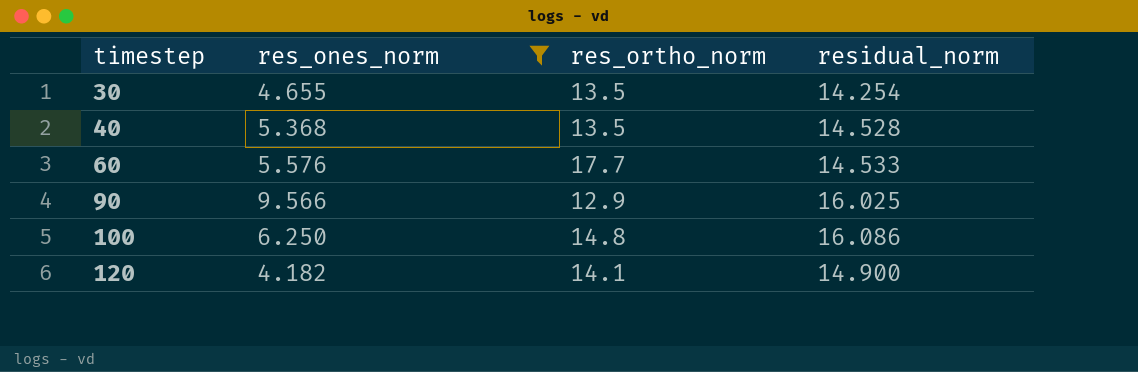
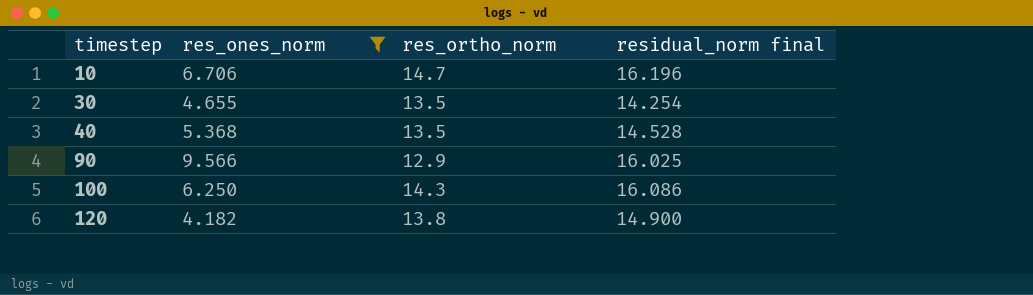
column name: residual_norm -> residual_norm final
row 60: 5.576 | 17.7 | 14.533 -> none
row 10: none -> 6.706 | 14.7 | 16.196
100 | res_ortho_norm: 14.8 -> 14.3
120 | res_ortho_norm: 14.1 -> 13.8

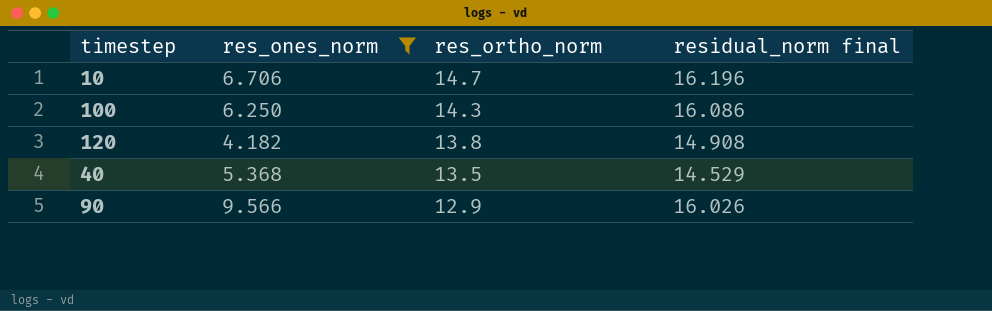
row order: timestep ascending -> res_ortho_norm descending
row 30: 4.655 | 13.5 | 14.254 -> none
120 | residual_norm final: 14.900 -> 14.908
40 | residual_norm final: 14.528 -> 14.529
90 | residual_norm final: 16.025 -> 16.026

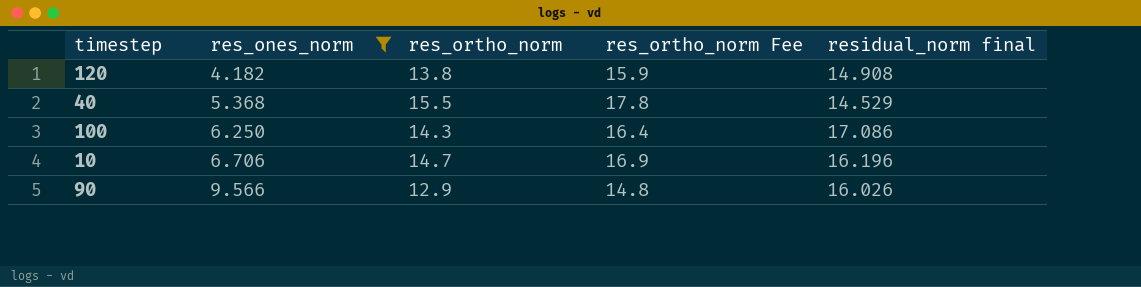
row order: res_ortho_norm descending -> res_ones_norm ascending
column res_ortho_norm Fee | formula: none -> [res_ortho_norm] * 1.15
40 | res_ortho_norm: 13.5 -> 15.5
100 | residual_norm final: 16.086 -> 17.086

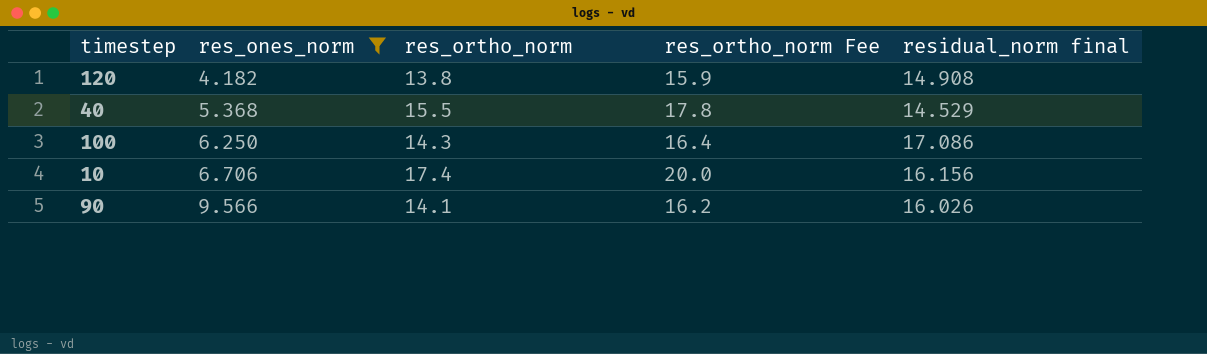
10 | res_ortho_norm: 14.7 -> 17.4
10 | res_ortho_norm Fee: 16.9 -> 20.0
10 | residual_norm final: 16.196 -> 16.156
90 | res_ortho_norm: 12.9 -> 14.1
90 | res_ortho_norm Fee: 14.8 -> 16.2

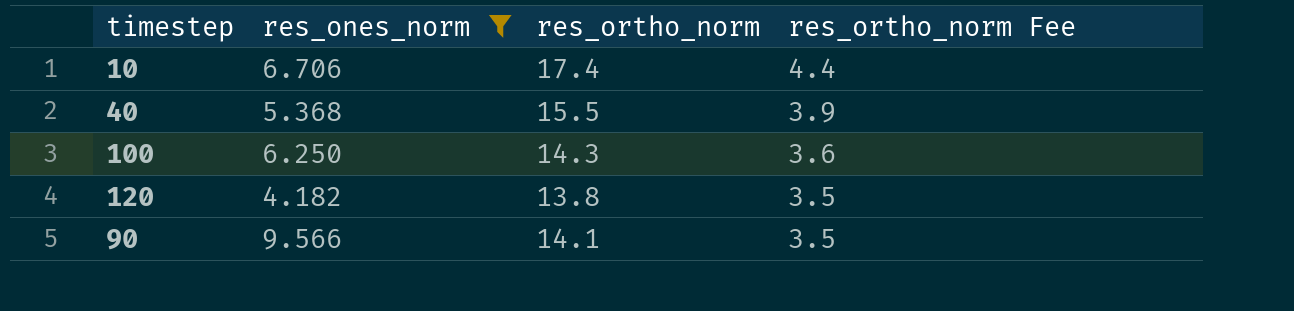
row order: res_ones_norm ascending -> res_ortho_norm Fee descending
column residual_norm final | position: 5 -> none
column res_ortho_norm Fee | formula: [res_ortho_norm] * 1.15 -> [res_ortho_norm] * 0.25

